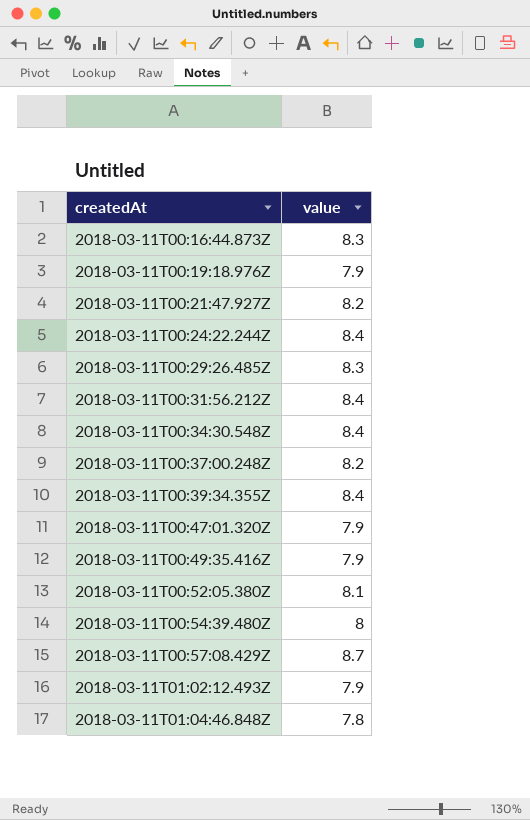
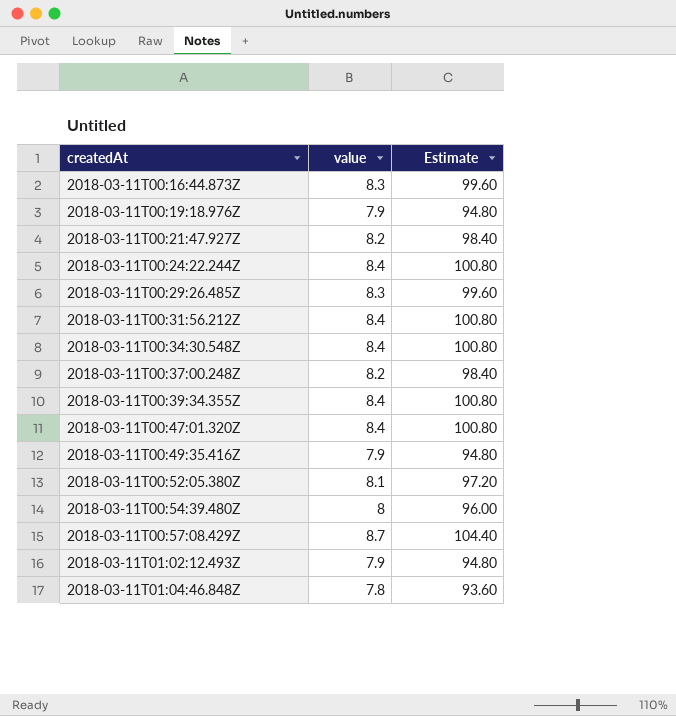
column Estimate | formula: none -> [value] * 12
2018-03-11T00:47:01.320Z | value: 7.9 -> 8.4

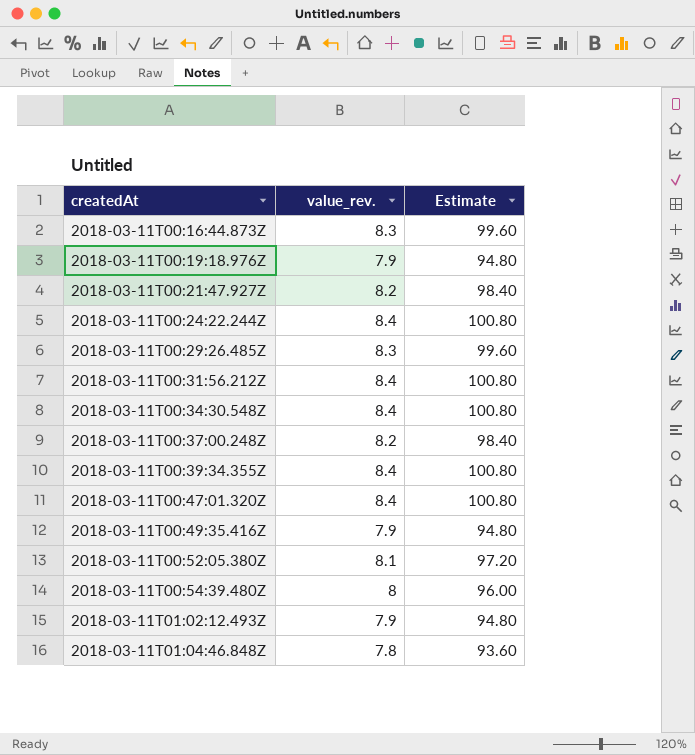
column name: value -> value_rev.
row 2018-03-11T00:57:08.429Z: 8.7 | 104.40 -> none

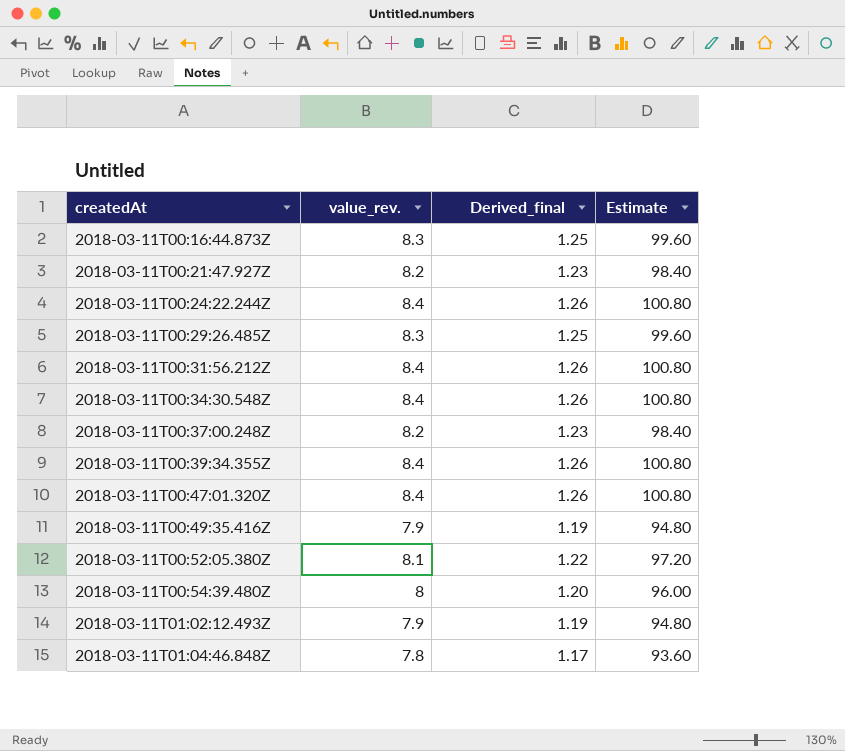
column Derived_final | formula: none -> [value_rev.] * 0.15
row 2018-03-11T00:19:18.976Z: 7.9 | 94.80 -> none

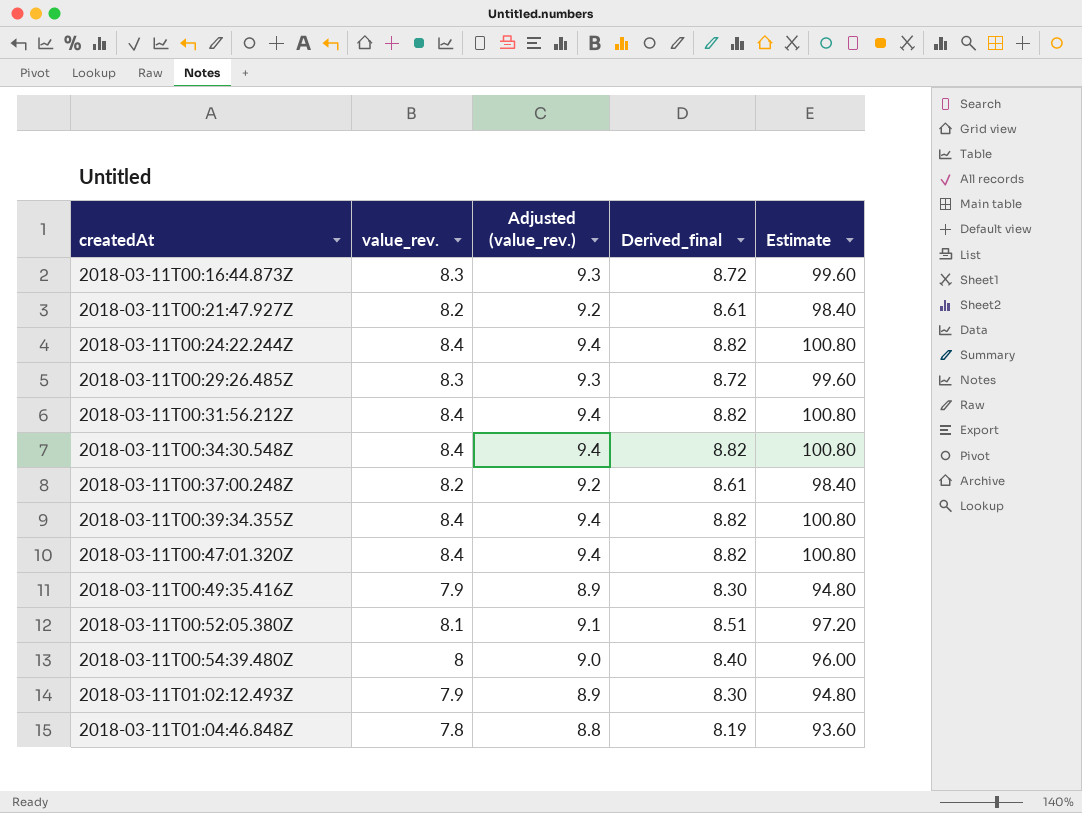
column Adjusted (value_rev.) | formula: none -> [value_rev.] + 1
column Derived_final | formula: [value_rev.] * 0.15 -> [value_rev.] * 1.05

